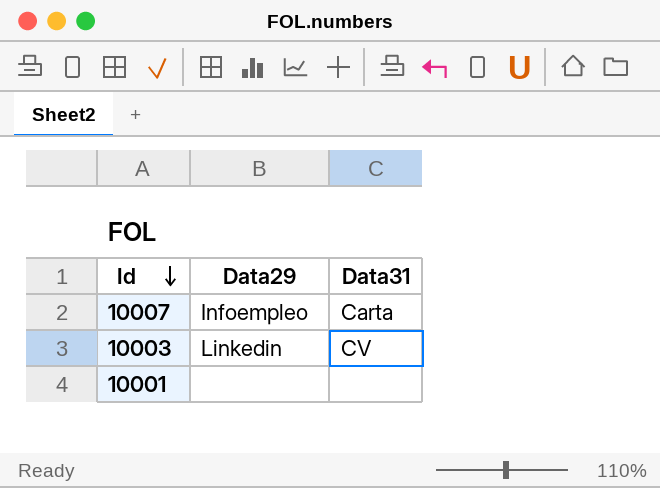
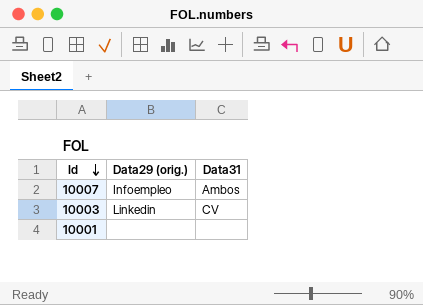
column name: Data29 -> Data29 (orig.)
10007 | Data31: Carta -> Ambos

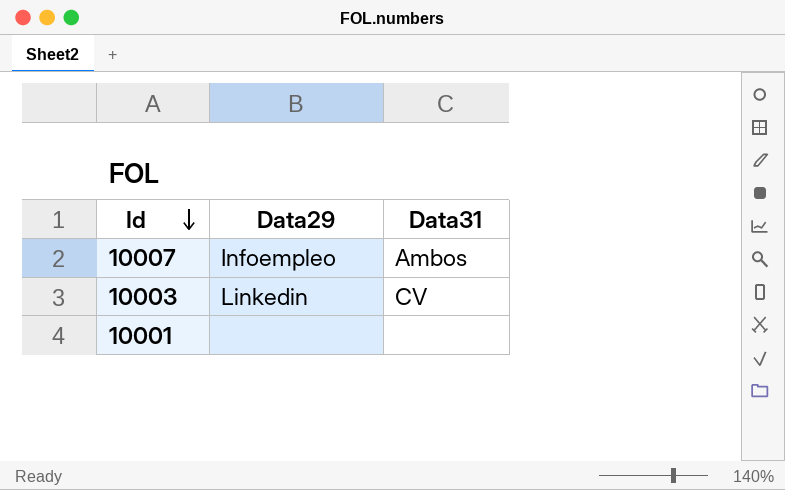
column name: Data29 (orig.) -> Data29

